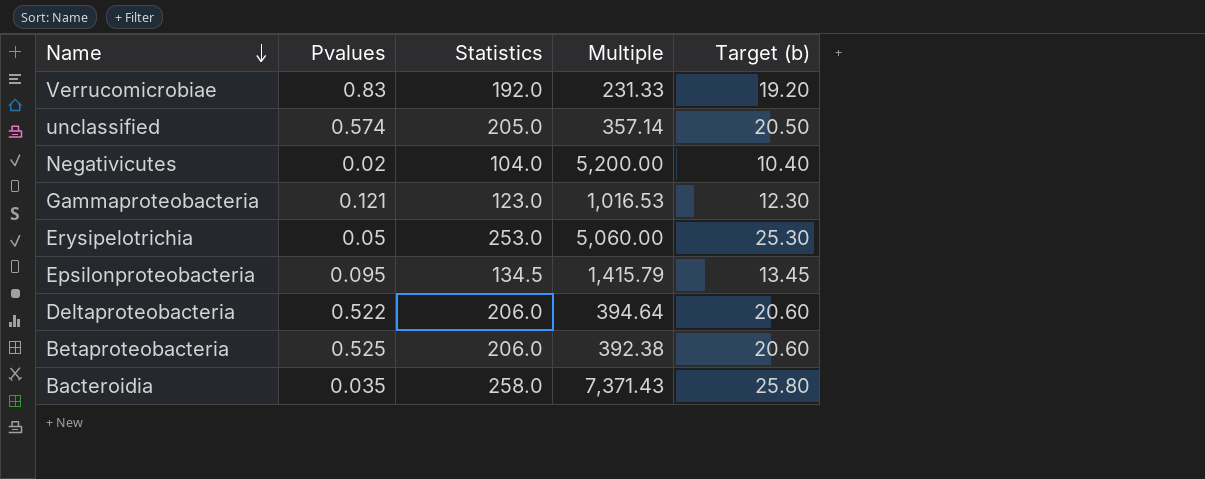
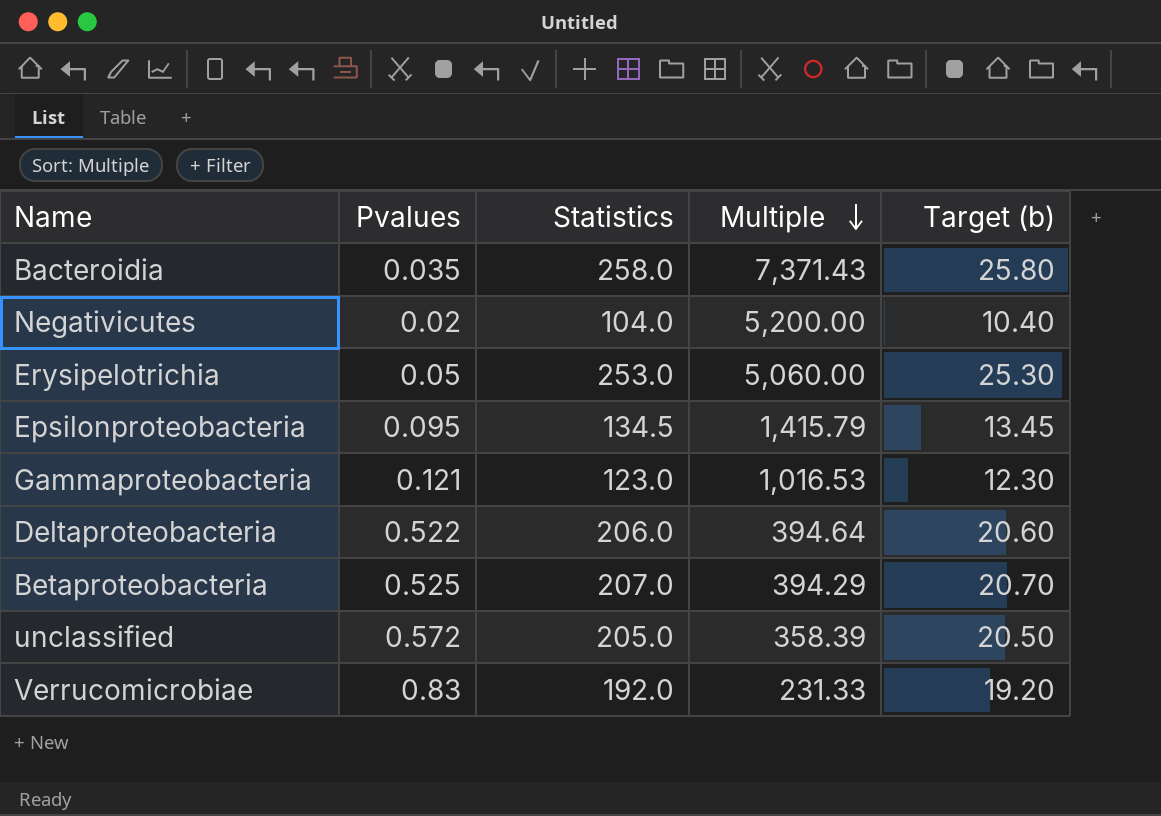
row order: Name descending -> Multiple descending
Betaproteobacteria | Statistics: 206.0 -> 207.0
Betaproteobacteria | Multiple: 392.38 -> 394.29
Betaproteobacteria | Target (b): 20.60 -> 20.70
unclassified | Pvalues: 0.574 -> 0.572
unclassified | Multiple: 357.14 -> 358.39

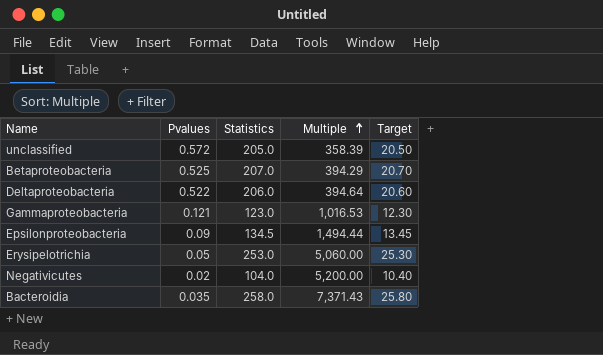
row order: Multiple descending -> Multiple ascending
column name: Target (b) -> Target
row Verrucomicrobiae: 0.83 | 192.0 | 231.33 | 19.20 -> none
Epsilonproteobacteria | Pvalues: 0.095 -> 0.09
Epsilonproteobacteria | Multiple: 1,415.79 -> 1,494.44

